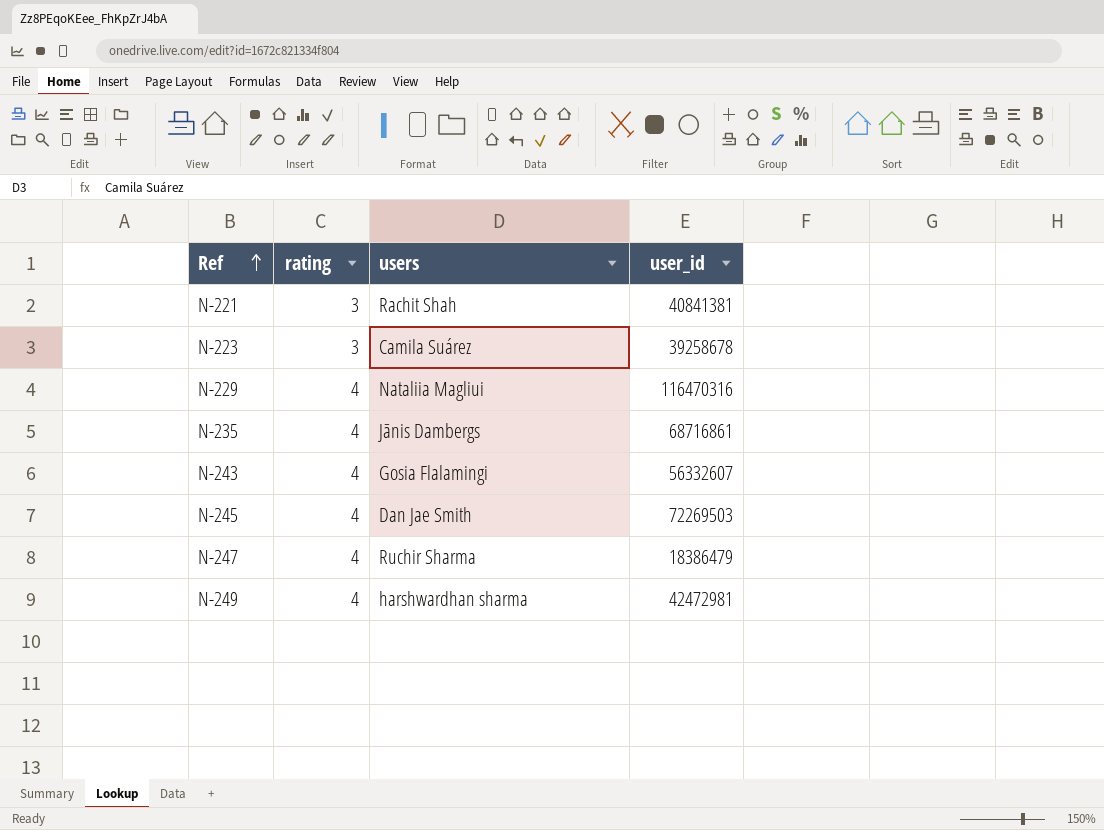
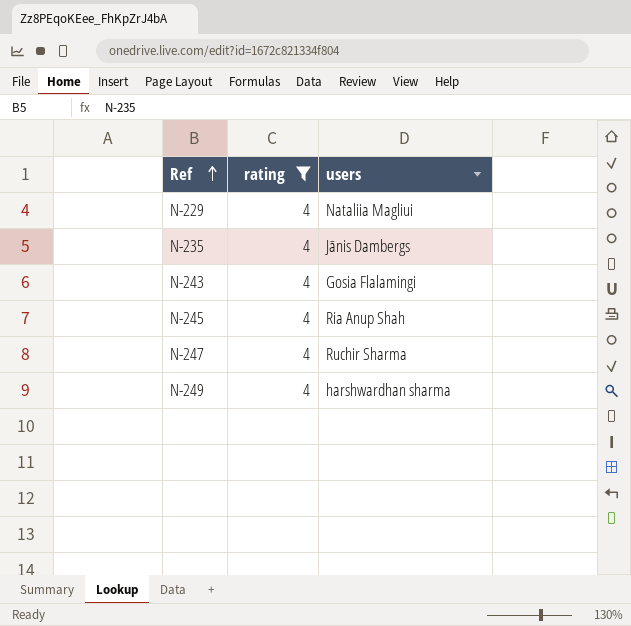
filter: none -> rating = 4
column user_id | position: 4 -> none
N-245 | users: Dan Jae Smith -> Ria Anup Shah

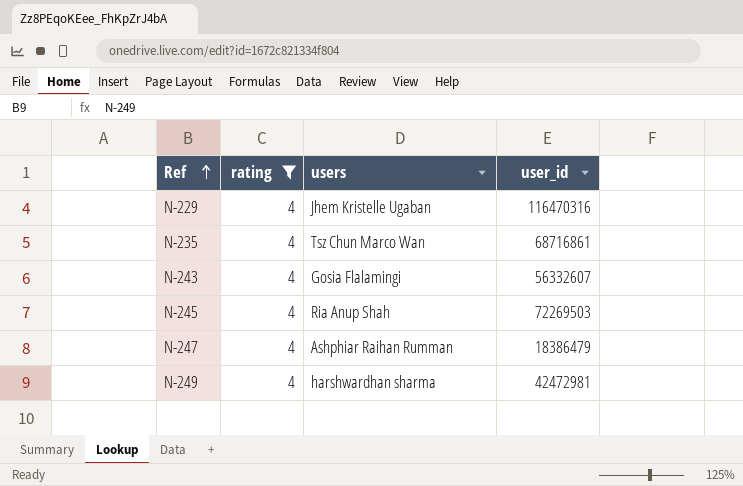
column user_id | position: none -> 4
N-229 | users: Nataliia Magliui -> Jhem Kristelle Ugaban
N-235 | users: Jānis Dambergs -> Tsz Chun Marco Wan
N-247 | users: Ruchir Sharma -> Ashphiar Raihan Rumman

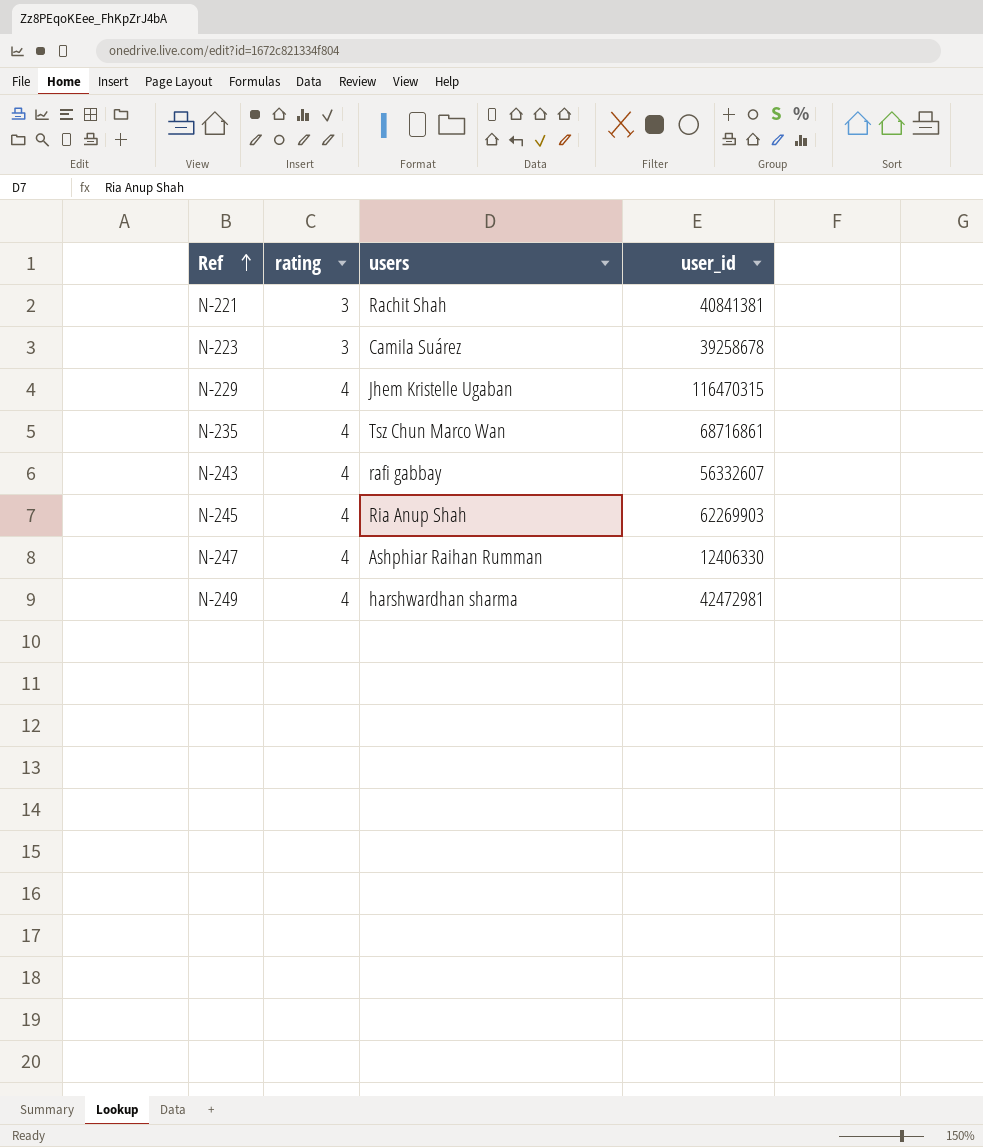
filter: rating = 4 -> none
N-229 | user_id: 116470316 -> 116470315
N-243 | users: Gosia Flalamingi -> rafi gabbay
N-245 | user_id: 72269503 -> 62269903
N-247 | user_id: 18386479 -> 12406330

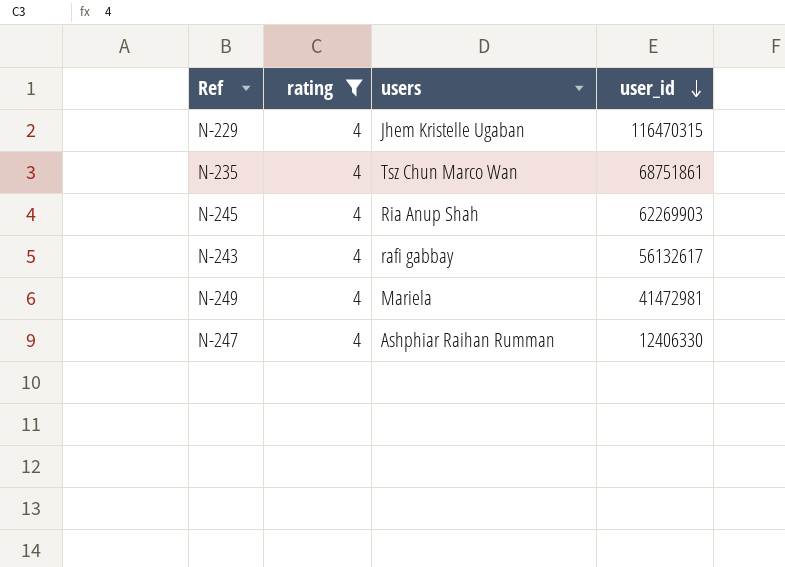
filter: none -> rating = 4
row order: Ref ascending -> user_id descending
N-235 | user_id: 68716861 -> 68751861
N-243 | user_id: 56332607 -> 56132617
N-249 | users: harshwardhan sharma -> Mariela
N-249 | user_id: 42472981 -> 41472981

